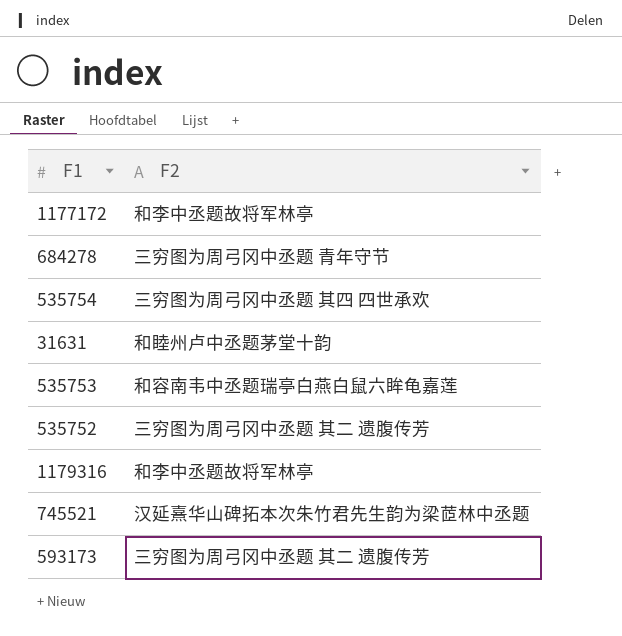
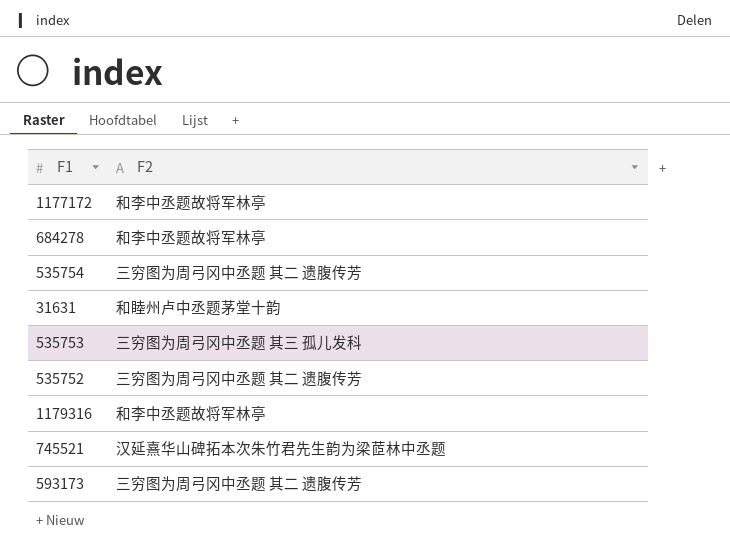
684278 | F2: 三穷图为周弓冈中丞题 青年守节 -> 和李中丞题故将军林亭
535754 | F2: 三穷图为周弓冈中丞题 其四 四世承欢 -> 三穷图为周弓冈中丞题 其二 遗腹传芳
535753 | F2: 和容南韦中丞题瑞亭白燕白鼠六眸龟嘉莲 -> 三穷图为周弓冈中丞题 其三 孤儿发科

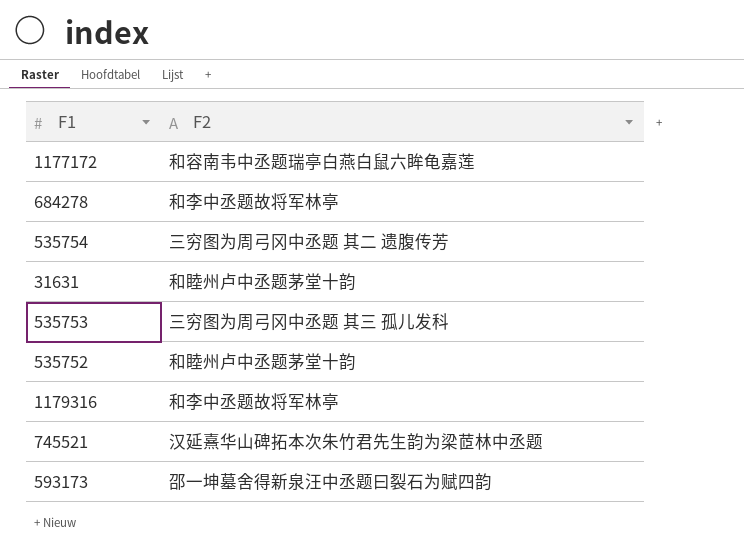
1177172 | F2: 和李中丞题故将军林亭 -> 和容南韦中丞题瑞亭白燕白鼠六眸龟嘉莲
535752 | F2: 三穷图为周弓冈中丞题 其二 遗腹传芳 -> 和睦州卢中丞题茅堂十韵
593173 | F2: 三穷图为周弓冈中丞题 其二 遗腹传芳 -> 邵一坤墓舍得新泉汪中丞题曰裂石为赋四韵

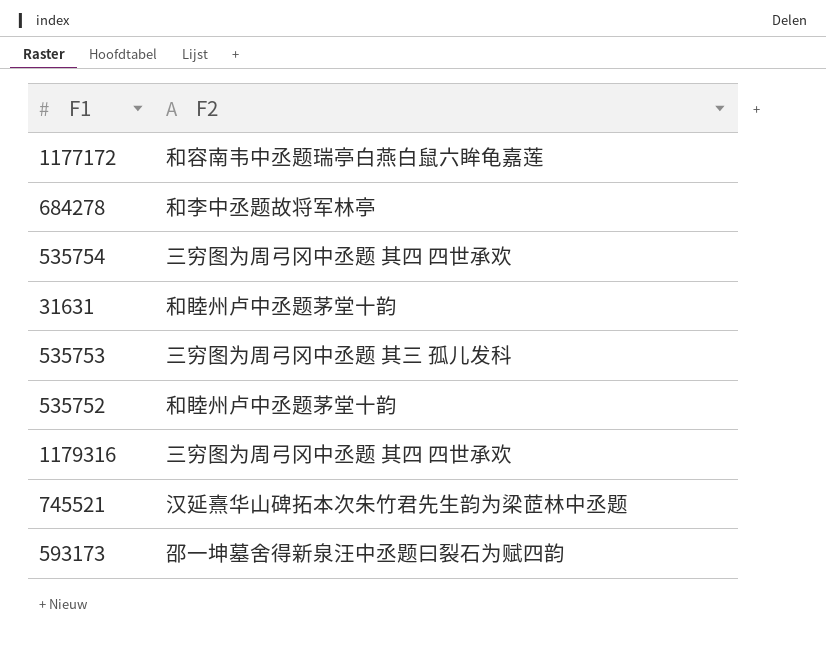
535754 | F2: 三穷图为周弓冈中丞题 其二 遗腹传芳 -> 三穷图为周弓冈中丞题 其四 四世承欢
1179316 | F2: 和李中丞题故将军林亭 -> 三穷图为周弓冈中丞题 其四 四世承欢

